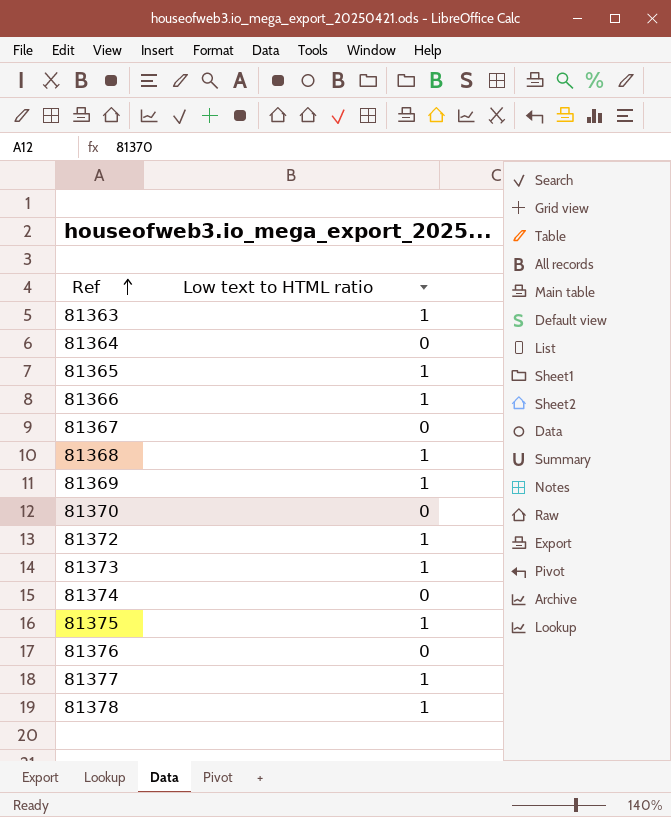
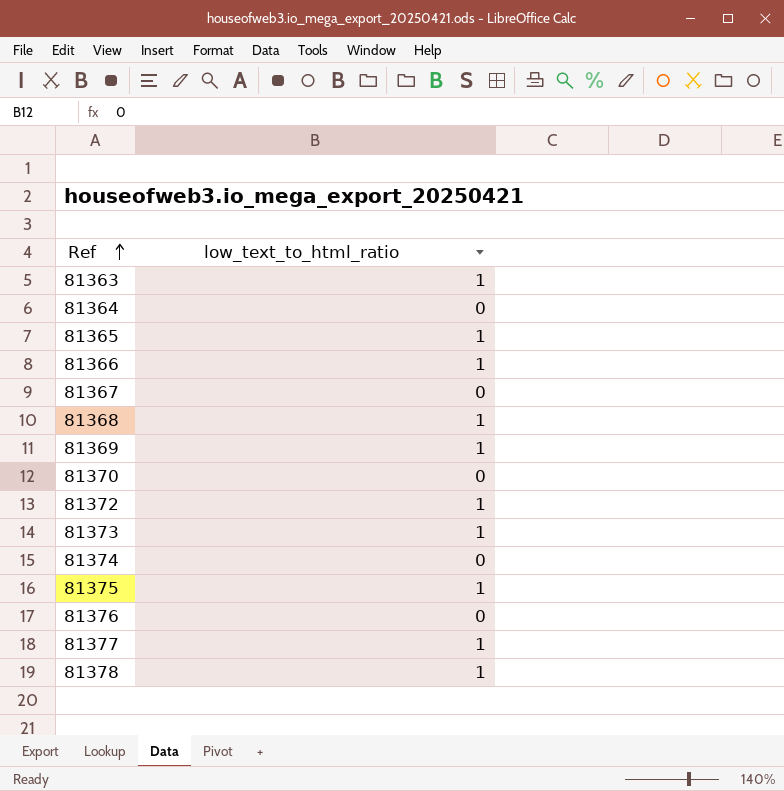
column name: Low text to HTML ratio -> low_text_to_html_ratio

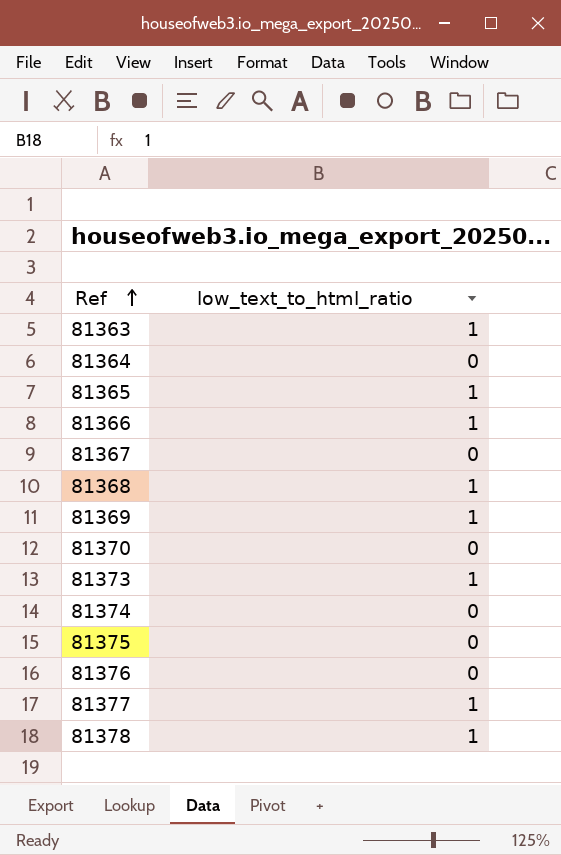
row 81372: 1 -> none
81375 | low_text_to_html_ratio: 1 -> 0

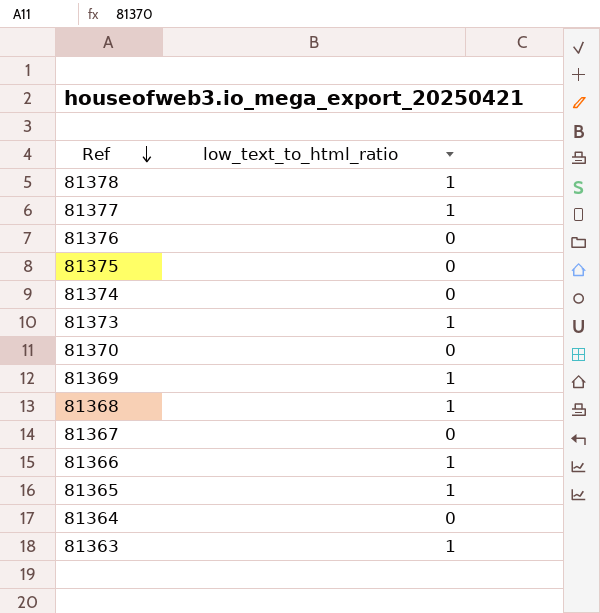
row order: Ref ascending -> Ref descending

